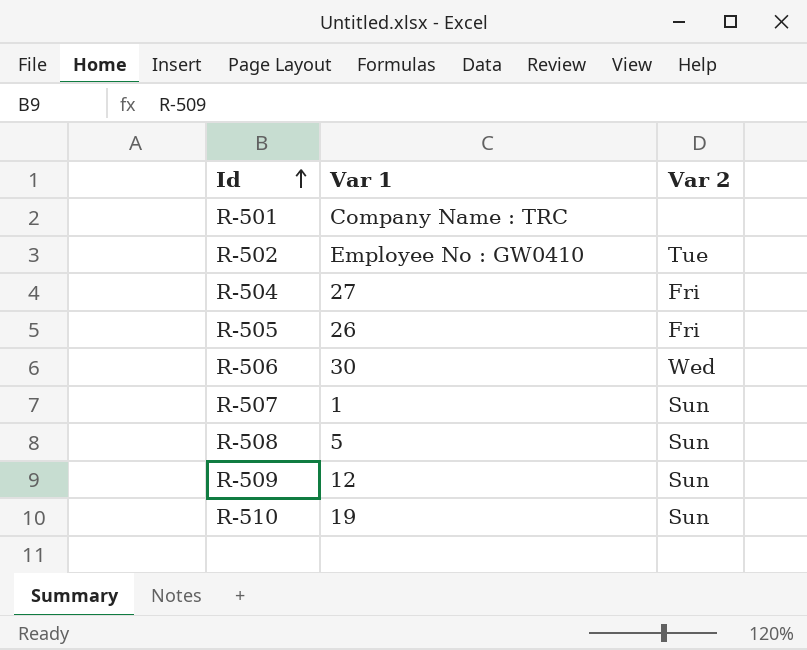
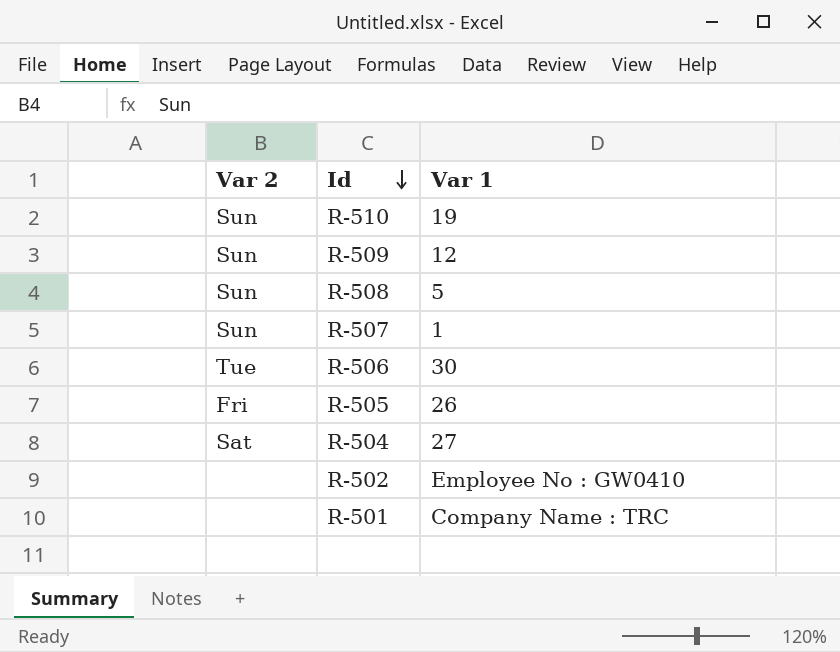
row order: Id ascending -> Id descending
column Var 2 | position: 3 -> 1
R-506 | Var 2: Wed -> Tue
R-504 | Var 2: Fri -> Sat
R-502 | Var 2: Tue -> none

